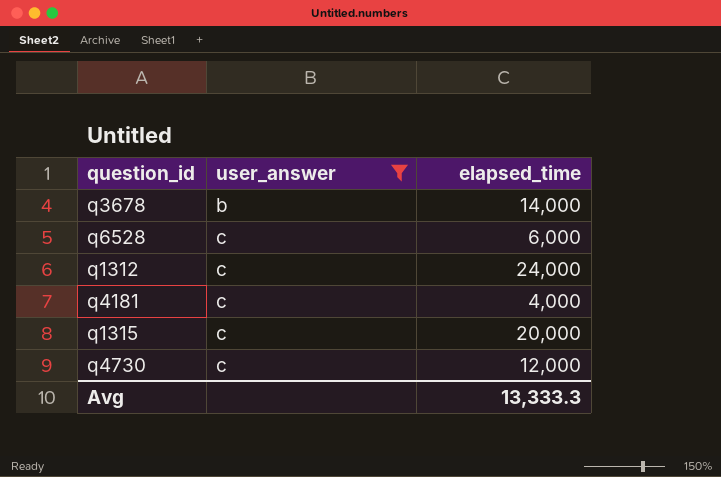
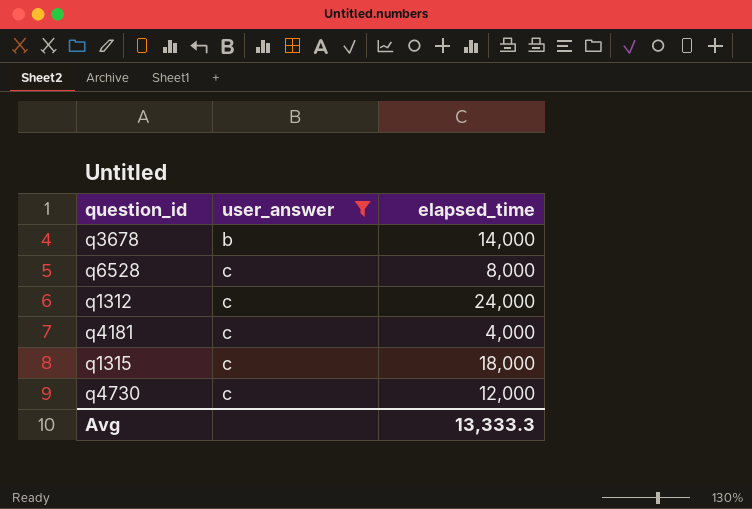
q6528 | elapsed_time: 6,000 -> 8,000
q1315 | elapsed_time: 20,000 -> 18,000

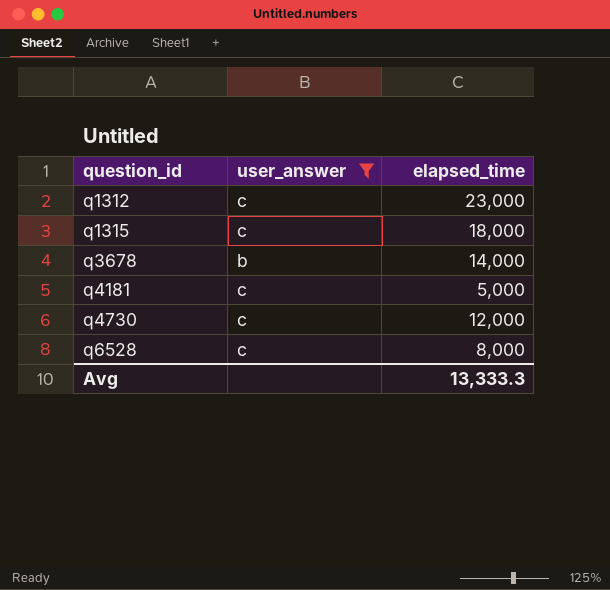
row order: user_answer ascending -> question_id ascending
q1312 | elapsed_time: 24,000 -> 23,000
q4181 | elapsed_time: 4,000 -> 5,000

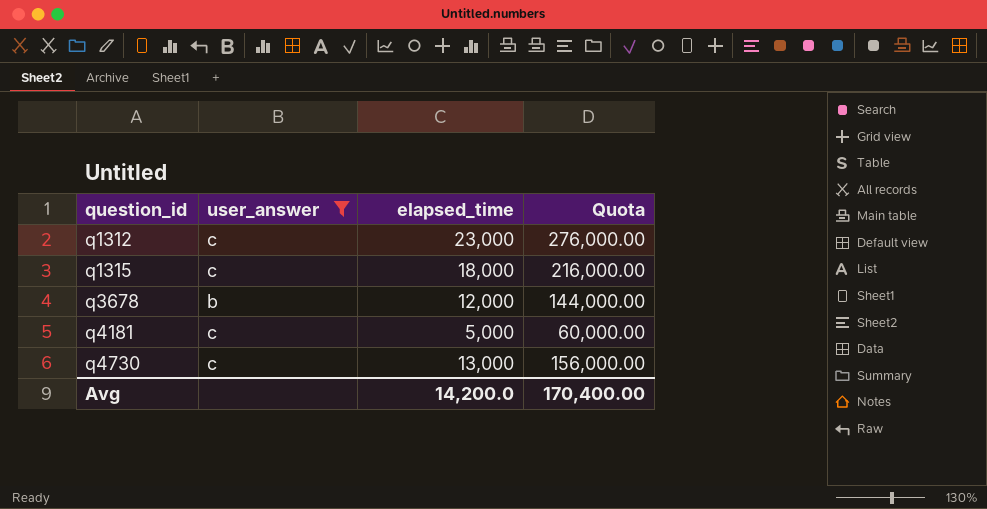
column Quota | formula: none -> [elapsed_time] * 12
row q6528: c | 8,000 -> none
q3678 | elapsed_time: 14,000 -> 12,000
q4730 | elapsed_time: 12,000 -> 13,000
Avg | elapsed_time: 13,333.3 -> 14,200.0

